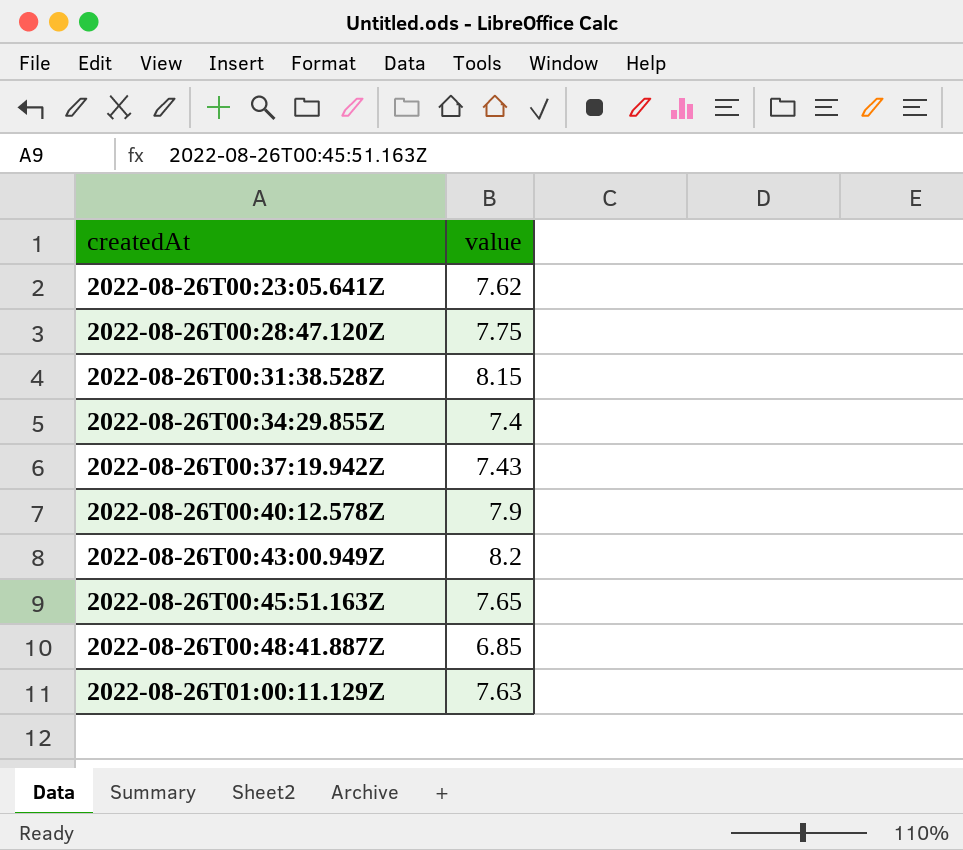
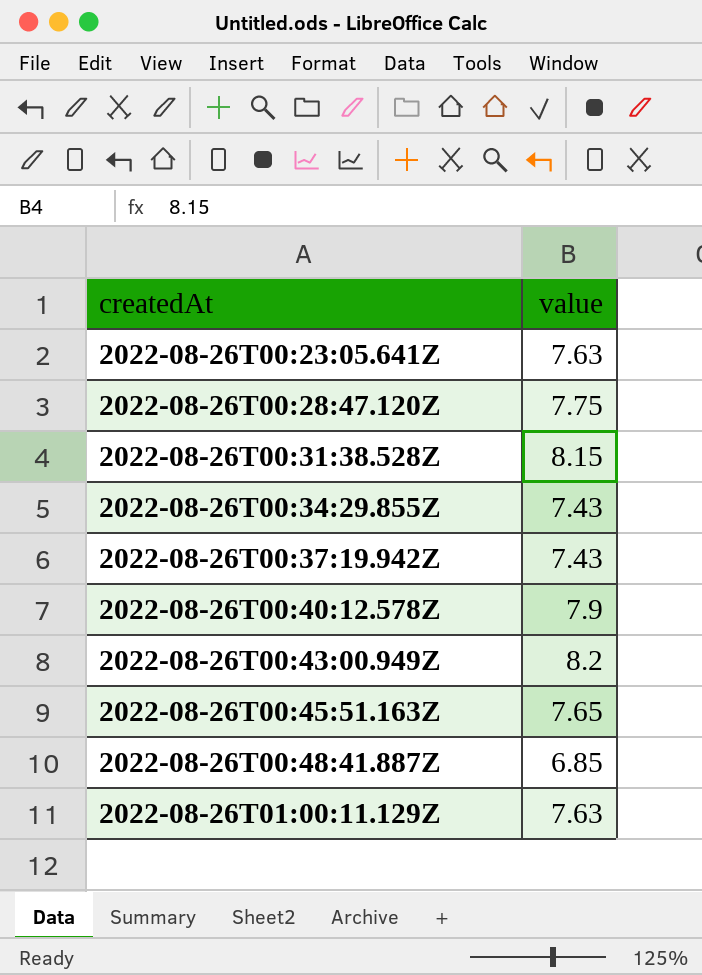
2022-08-26T00:23:05.641Z | value: 7.62 -> 7.63
2022-08-26T00:34:29.855Z | value: 7.4 -> 7.43

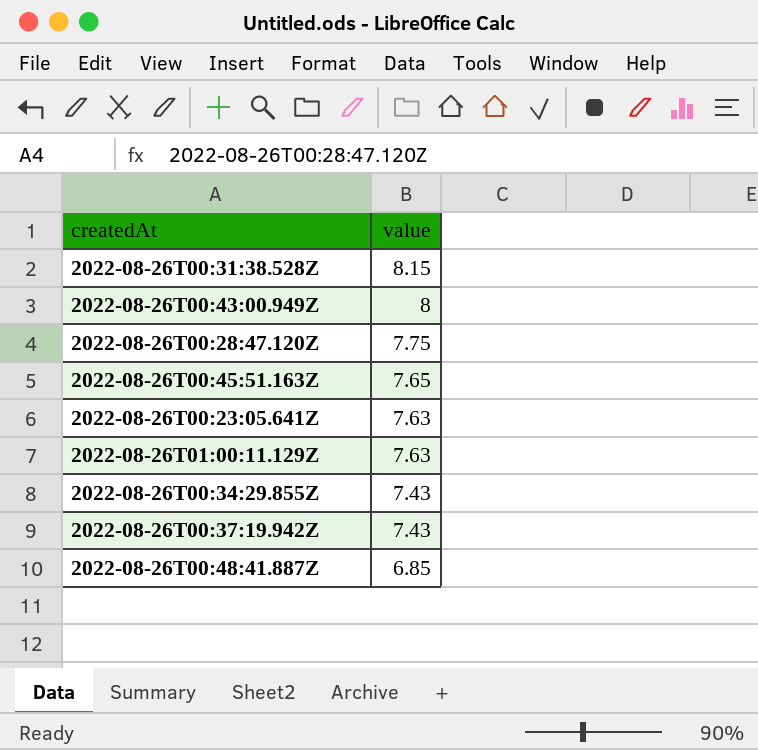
row order: createdAt ascending -> value descending
row 2022-08-26T00:40:12.578Z: 7.9 -> none
2022-08-26T00:43:00.949Z | value: 8.2 -> 8

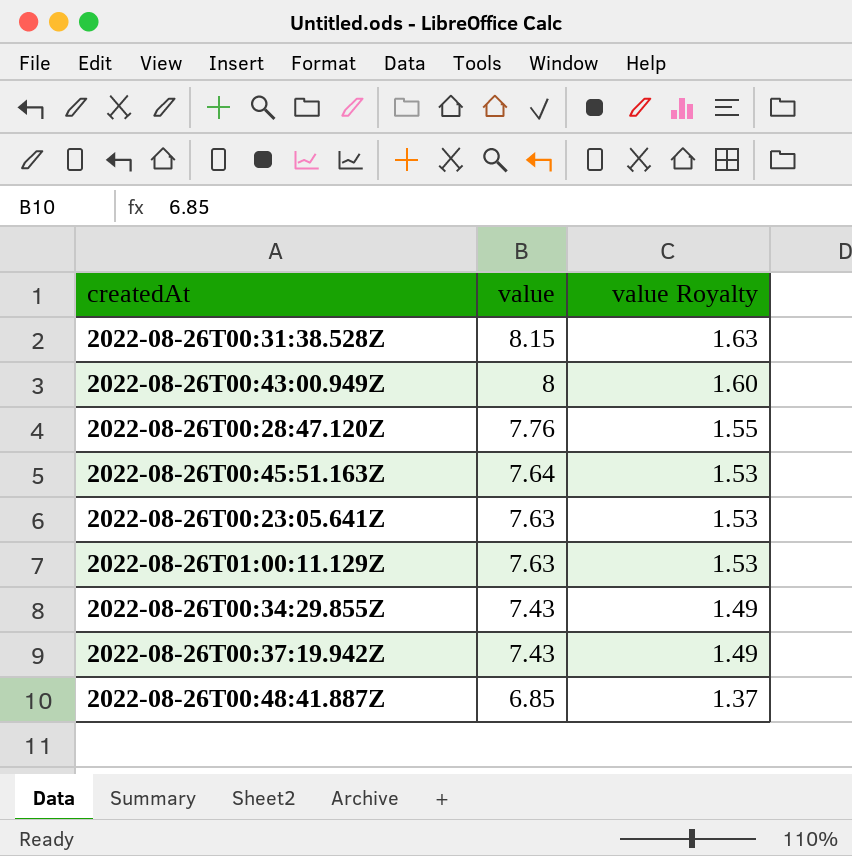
column value Royalty | formula: none -> [value] * 0.2
2022-08-26T00:28:47.120Z | value: 7.75 -> 7.76
2022-08-26T00:45:51.163Z | value: 7.65 -> 7.64

